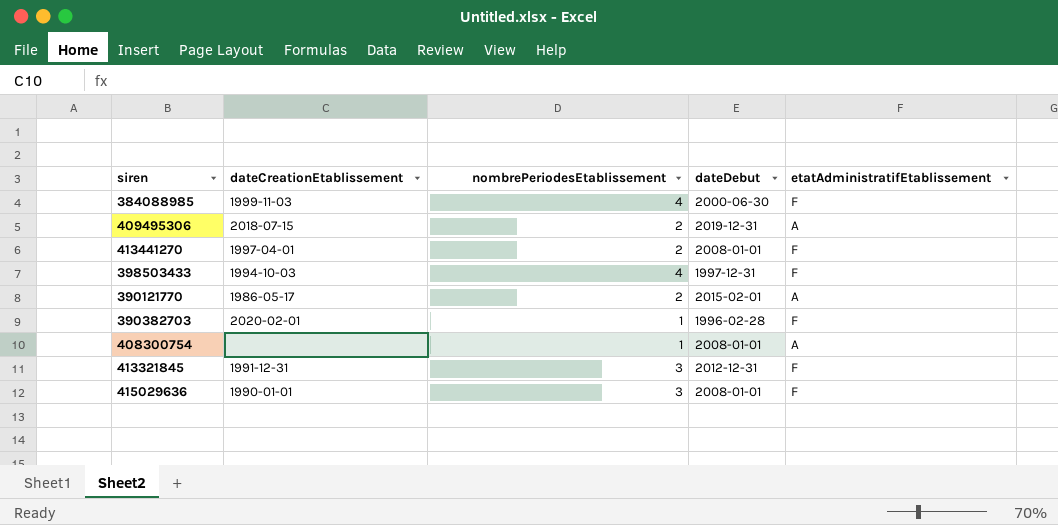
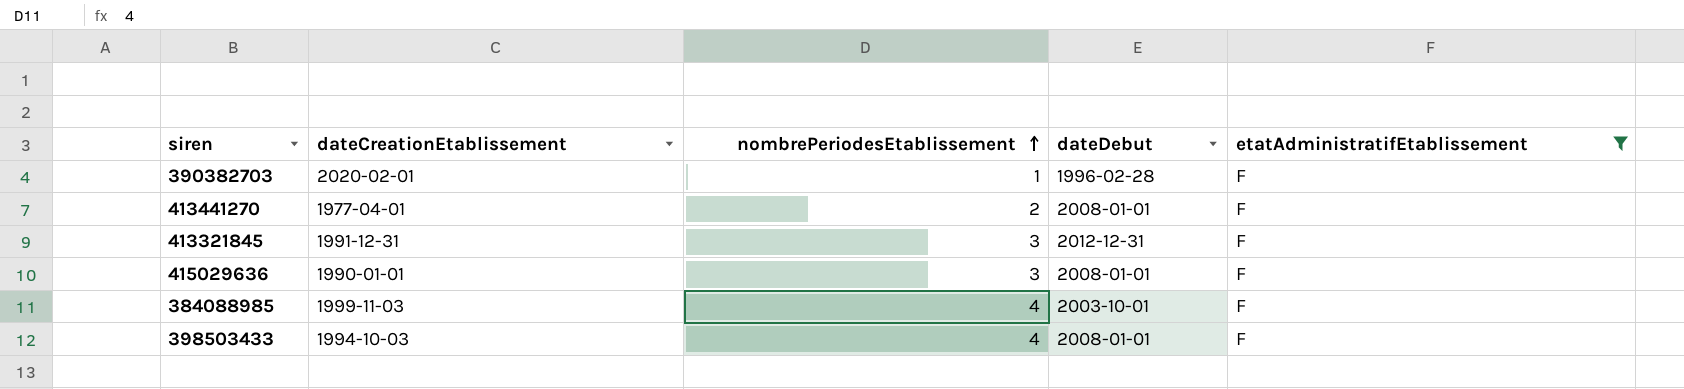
filter: none -> etatAdministratifEtablissement = F
row order: none -> nombrePeriodesEtablissement ascending
413441270 | dateCreationEtablissement: 1997-04-01 -> 1977-04-01
384088985 | dateDebut: 2000-06-30 -> 2003-10-01
398503433 | dateDebut: 1997-12-31 -> 2008-01-01

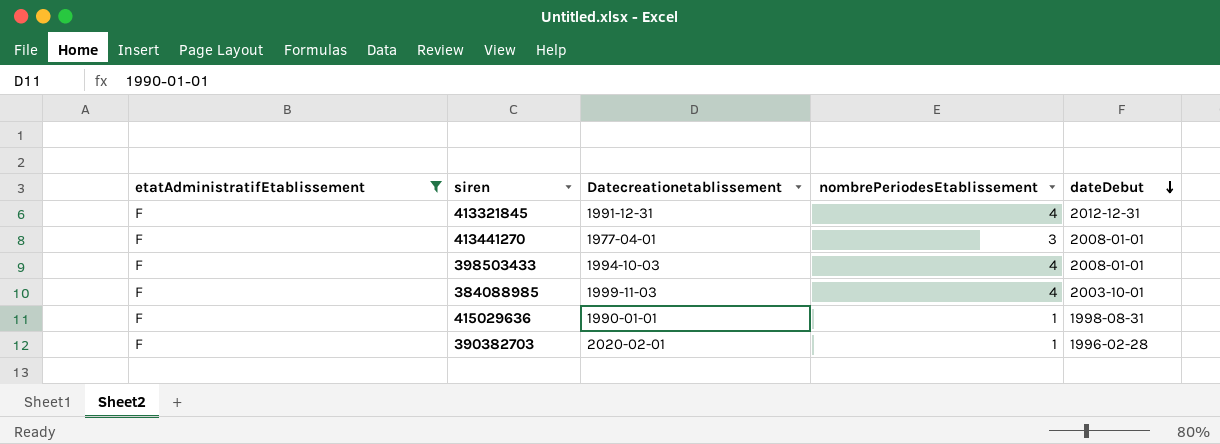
row order: nombrePeriodesEtablissement ascending -> dateDebut descending
column etatAdministratifEtablissement | position: 5 -> 1
column name: dateCreationEtablissement -> Datecreationetablissement
413321845 | nombrePeriodesEtablissement: 3 -> 4
413441270 | nombrePeriodesEtablissement: 2 -> 3
415029636 | nombrePeriodesEtablissement: 3 -> 1
415029636 | dateDebut: 2008-01-01 -> 1998-08-31

